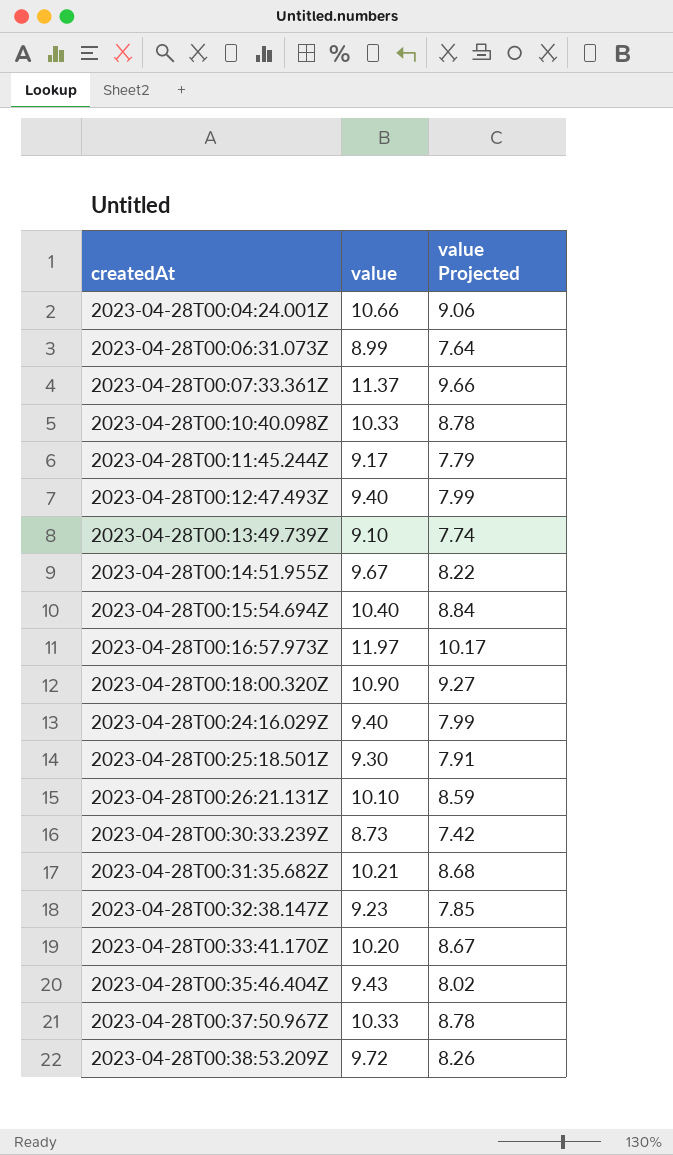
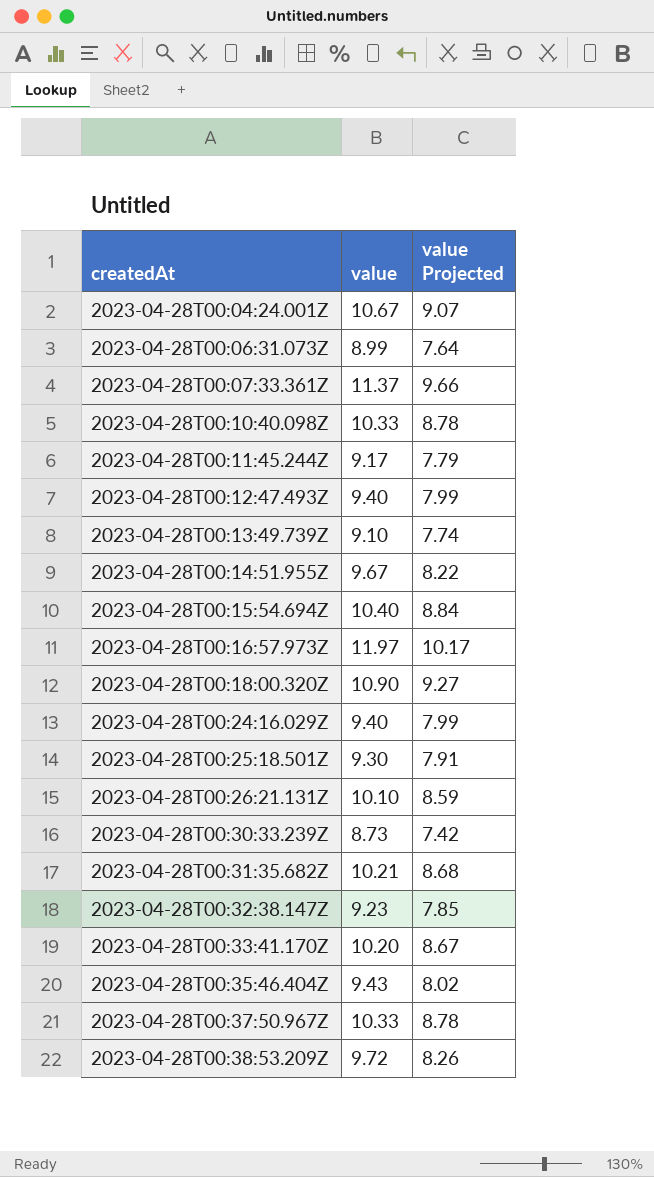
2023-04-28T00:04:24.001Z | value: 10.66 -> 10.67
2023-04-28T00:04:24.001Z | value Projected: 9.06 -> 9.07

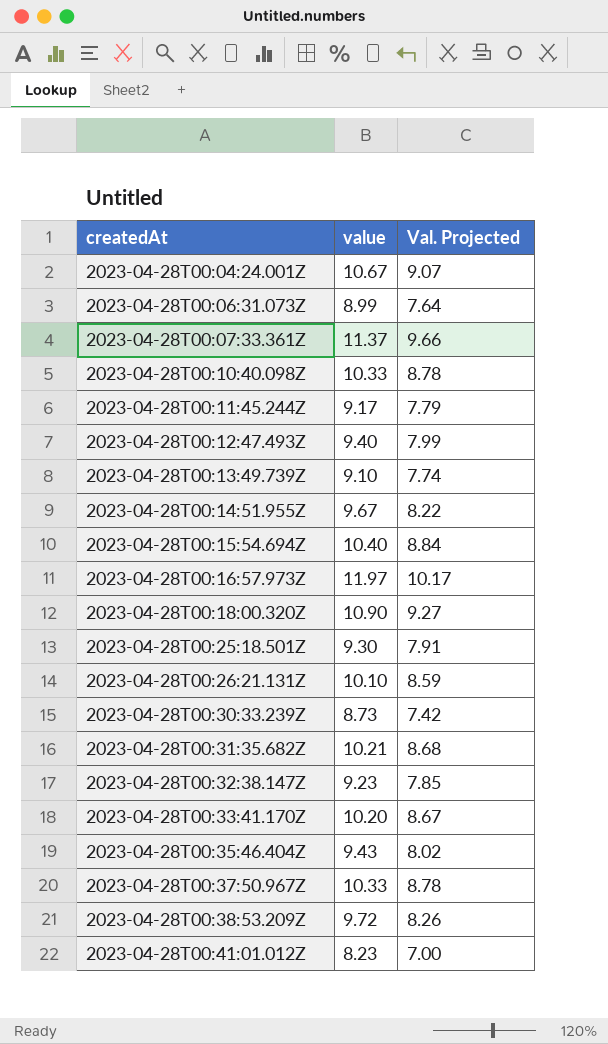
column name: value Projected -> Val. Projected
row 2023-04-28T00:24:16.029Z: 9.40 | 7.99 -> none
row 2023-04-28T00:41:01.012Z: none -> 8.23 | 7.00

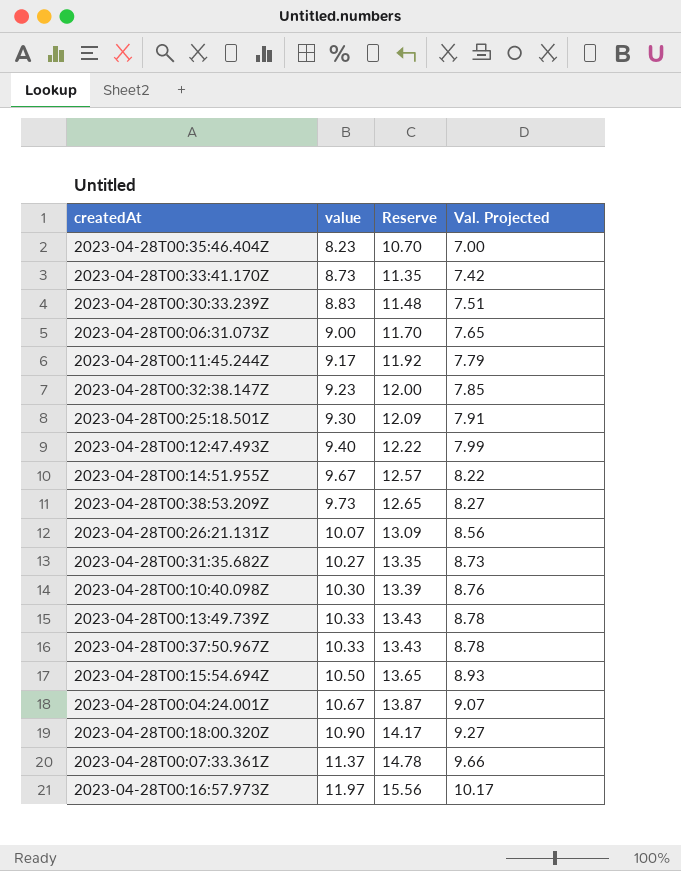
row order: createdAt ascending -> value ascending
column Reserve | formula: none -> [value] * 1.3
row 2023-04-28T00:41:01.012Z: 8.23 | 7.00 -> none
2023-04-28T00:35:46.404Z | value: 9.43 -> 8.23
2023-04-28T00:35:46.404Z | Val. Projected: 8.02 -> 7.00
2023-04-28T00:33:41.170Z | value: 10.20 -> 8.73
2023-04-28T00:33:41.170Z | Val. Projected: 8.67 -> 7.42
2023-04-28T00:30:33.239Z | value: 8.73 -> 8.83
2023-04-28T00:30:33.239Z | Val. Projected: 7.42 -> 7.51
2023-04-28T00:06:31.073Z | value: 8.99 -> 9.00
2023-04-28T00:06:31.073Z | Val. Projected: 7.64 -> 7.65
2023-04-28T00:38:53.209Z | value: 9.72 -> 9.73
2023-04-28T00:38:53.209Z | Val. Projected: 8.26 -> 8.27
2023-04-28T00:26:21.131Z | value: 10.10 -> 10.07
2023-04-28T00:26:21.131Z | Val. Projected: 8.59 -> 8.56
2023-04-28T00:31:35.682Z | value: 10.21 -> 10.27
2023-04-28T00:31:35.682Z | Val. Projected: 8.68 -> 8.73
2023-04-28T00:10:40.098Z | value: 10.33 -> 10.30
2023-04-28T00:10:40.098Z | Val. Projected: 8.78 -> 8.76
2023-04-28T00:13:49.739Z | value: 9.10 -> 10.33
2023-04-28T00:13:49.739Z | Val. Projected: 7.74 -> 8.78
2023-04-28T00:15:54.694Z | value: 10.40 -> 10.50
2023-04-28T00:15:54.694Z | Val. Projected: 8.84 -> 8.93

